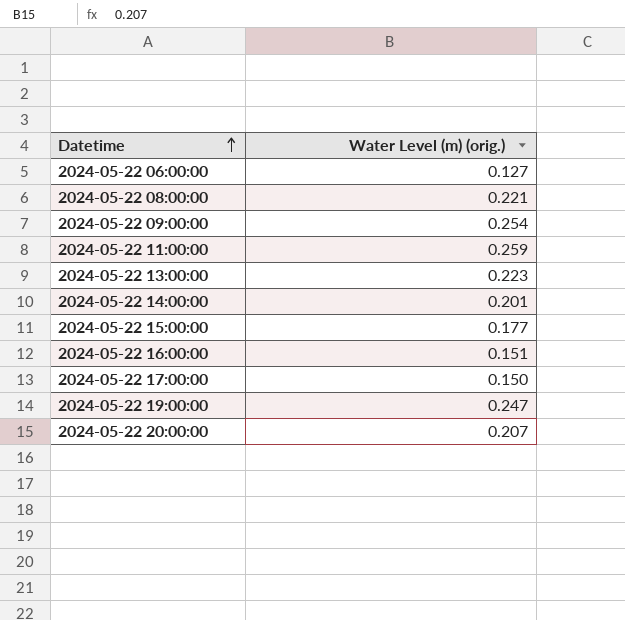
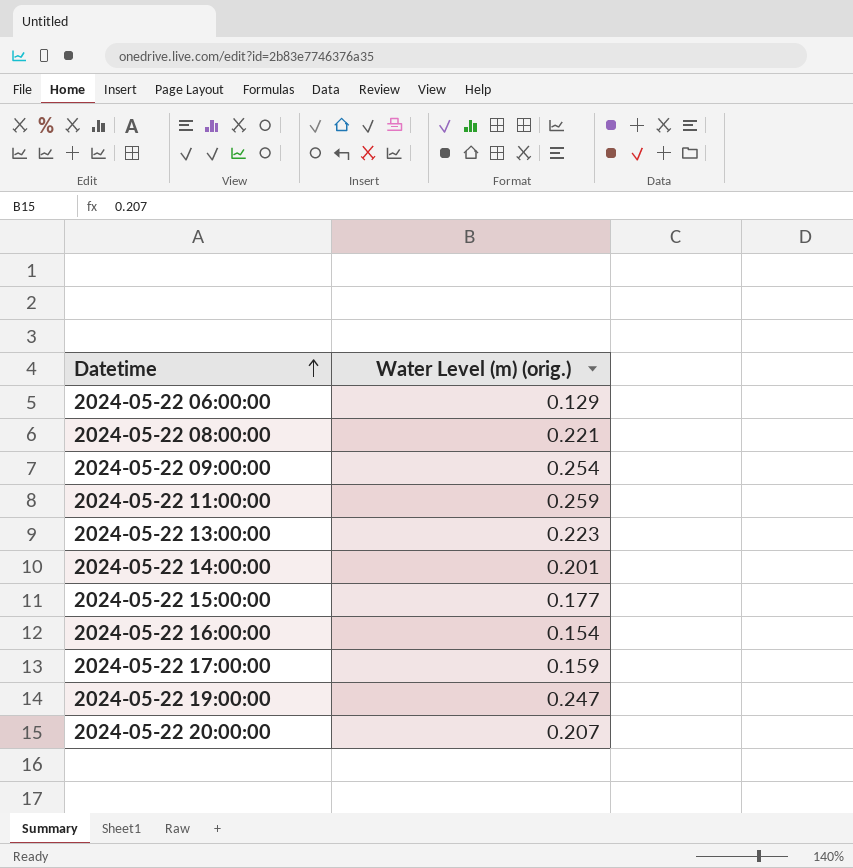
2024-05-22 06:00:00 | Water Level (m) (orig.): 0.127 -> 0.129
2024-05-22 16:00:00 | Water Level (m) (orig.): 0.151 -> 0.154
2024-05-22 17:00:00 | Water Level (m) (orig.): 0.150 -> 0.159

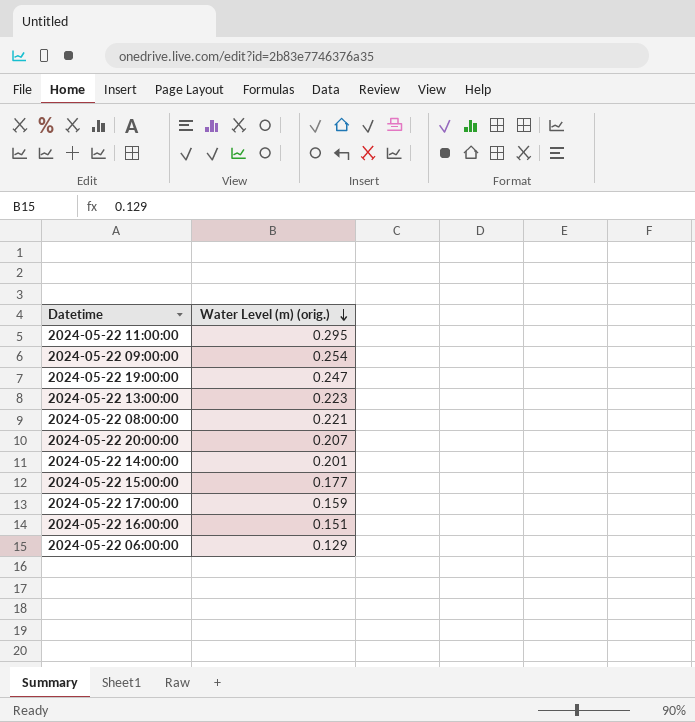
row order: Datetime ascending -> Water Level (m) (orig.) descending
2024-05-22 11:00:00 | Water Level (m) (orig.): 0.259 -> 0.295
2024-05-22 16:00:00 | Water Level (m) (orig.): 0.154 -> 0.151

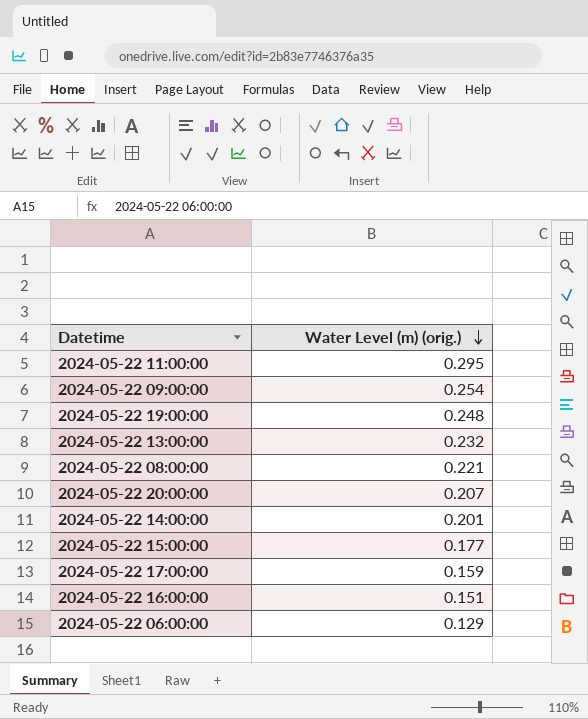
2024-05-22 19:00:00 | Water Level (m) (orig.): 0.247 -> 0.248
2024-05-22 13:00:00 | Water Level (m) (orig.): 0.223 -> 0.232

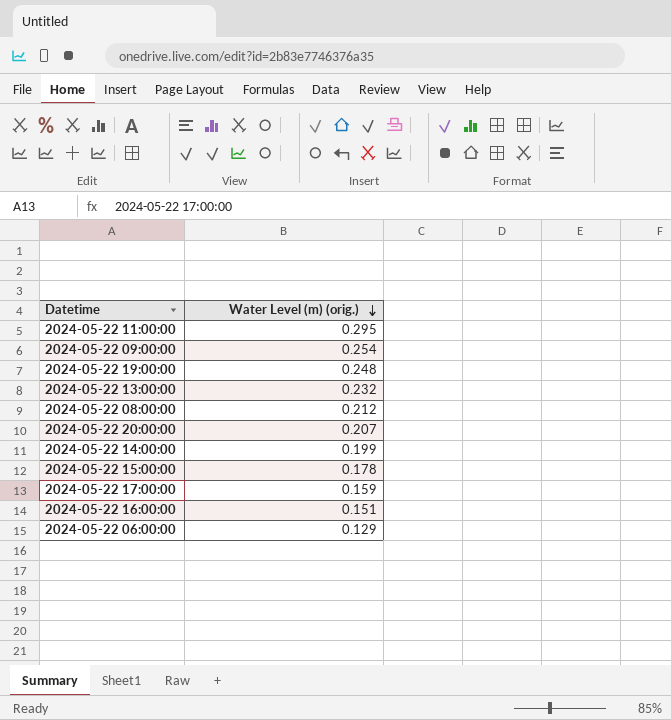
2024-05-22 08:00:00 | Water Level (m) (orig.): 0.221 -> 0.212
2024-05-22 14:00:00 | Water Level (m) (orig.): 0.201 -> 0.199
2024-05-22 15:00:00 | Water Level (m) (orig.): 0.177 -> 0.178

